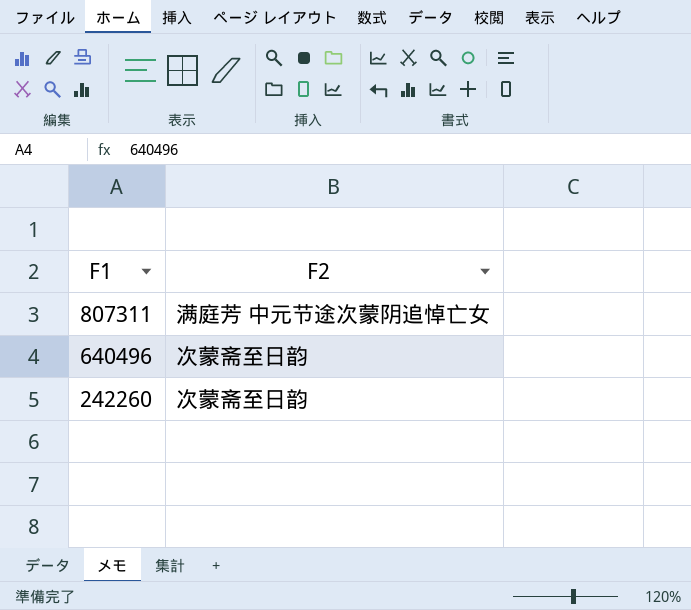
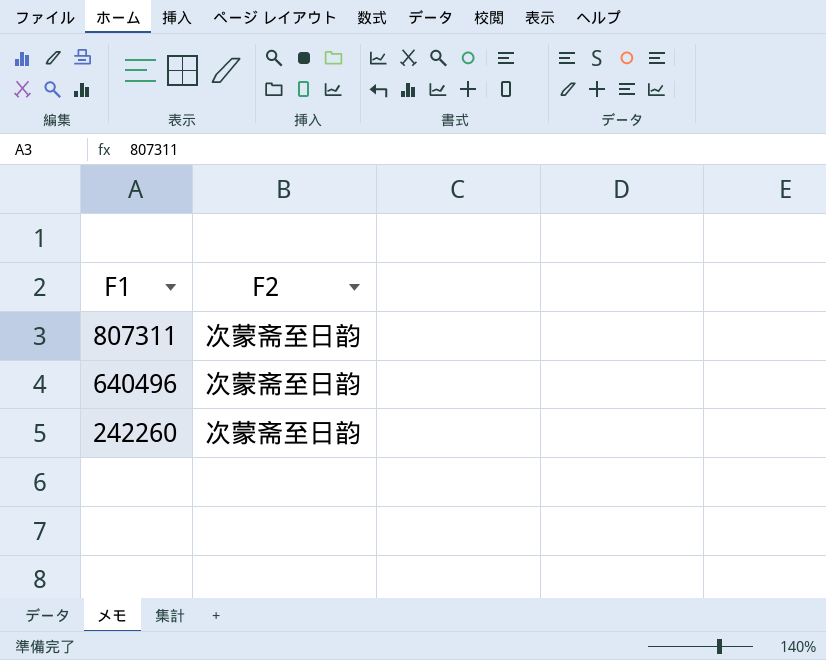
807311 | F2: 满庭芳 中元节途次蒙阴追悼亡女 -> 次蒙斋至日韵

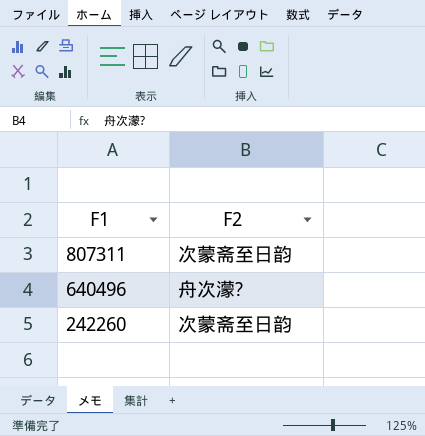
640496 | F2: 次蒙斋至日韵 -> 舟次濛?

